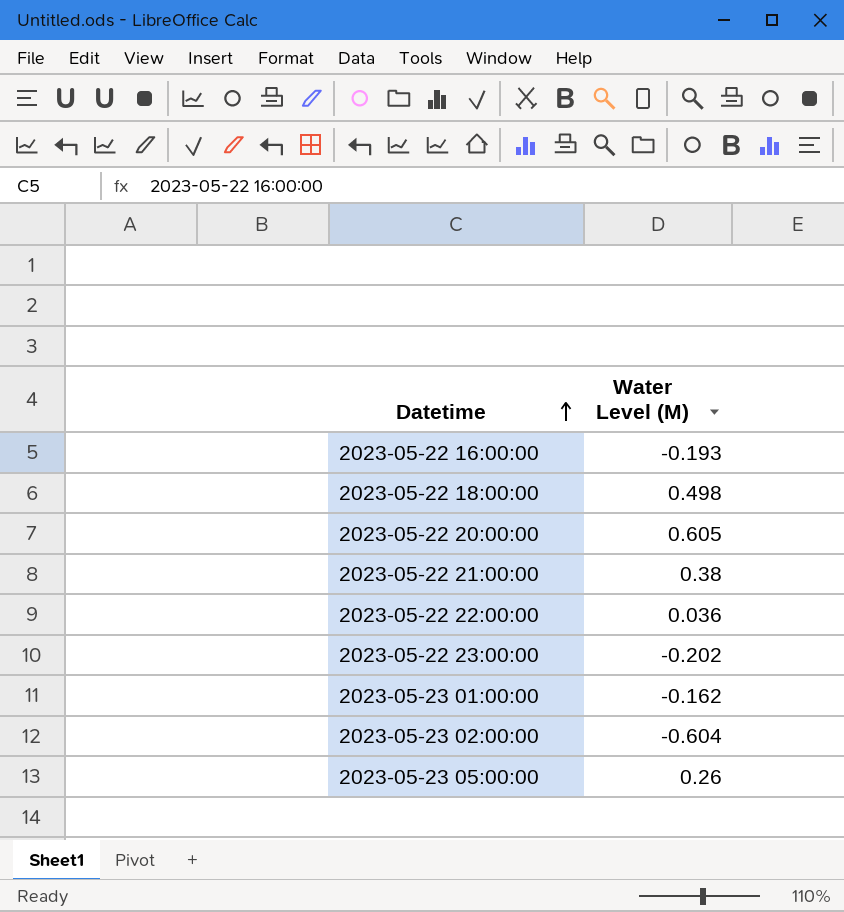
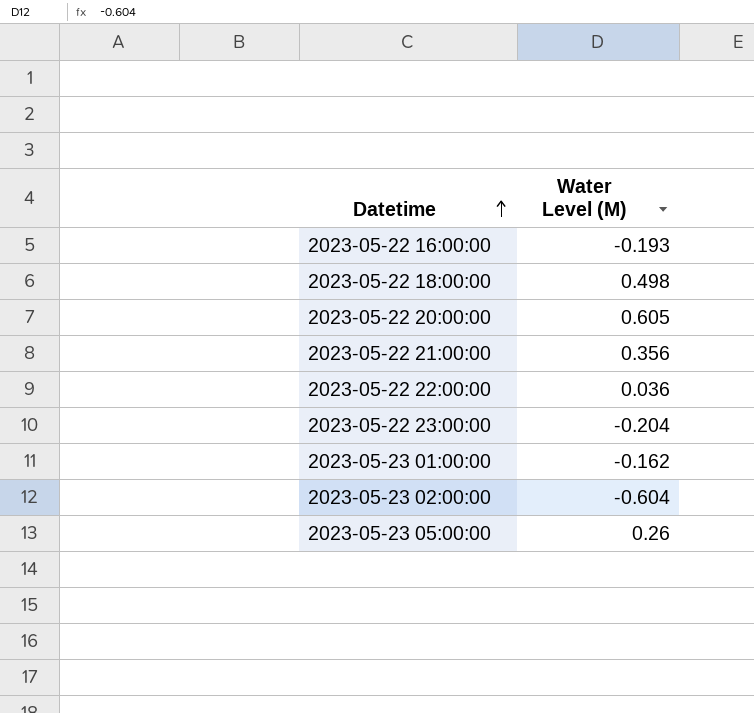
2023-05-22 21:00:00 | Water Level (M): 0.38 -> 0.356
2023-05-22 23:00:00 | Water Level (M): -0.202 -> -0.204

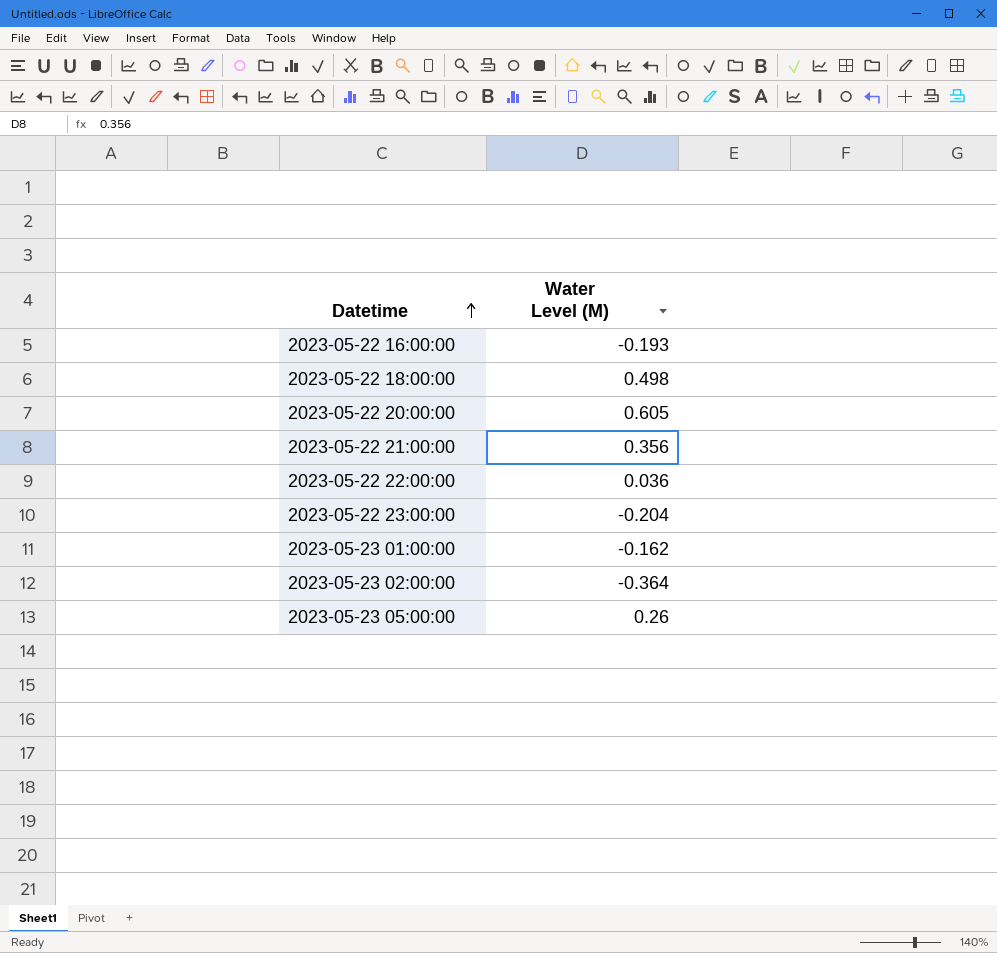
2023-05-23 02:00:00 | Water Level (M): -0.604 -> -0.364

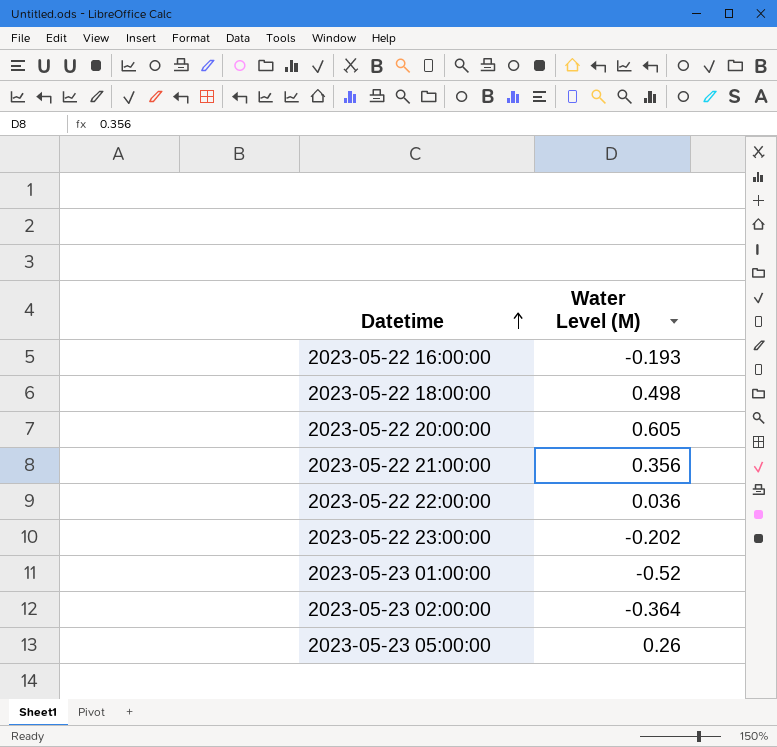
2023-05-22 23:00:00 | Water Level (M): -0.204 -> -0.202
2023-05-23 01:00:00 | Water Level (M): -0.162 -> -0.52

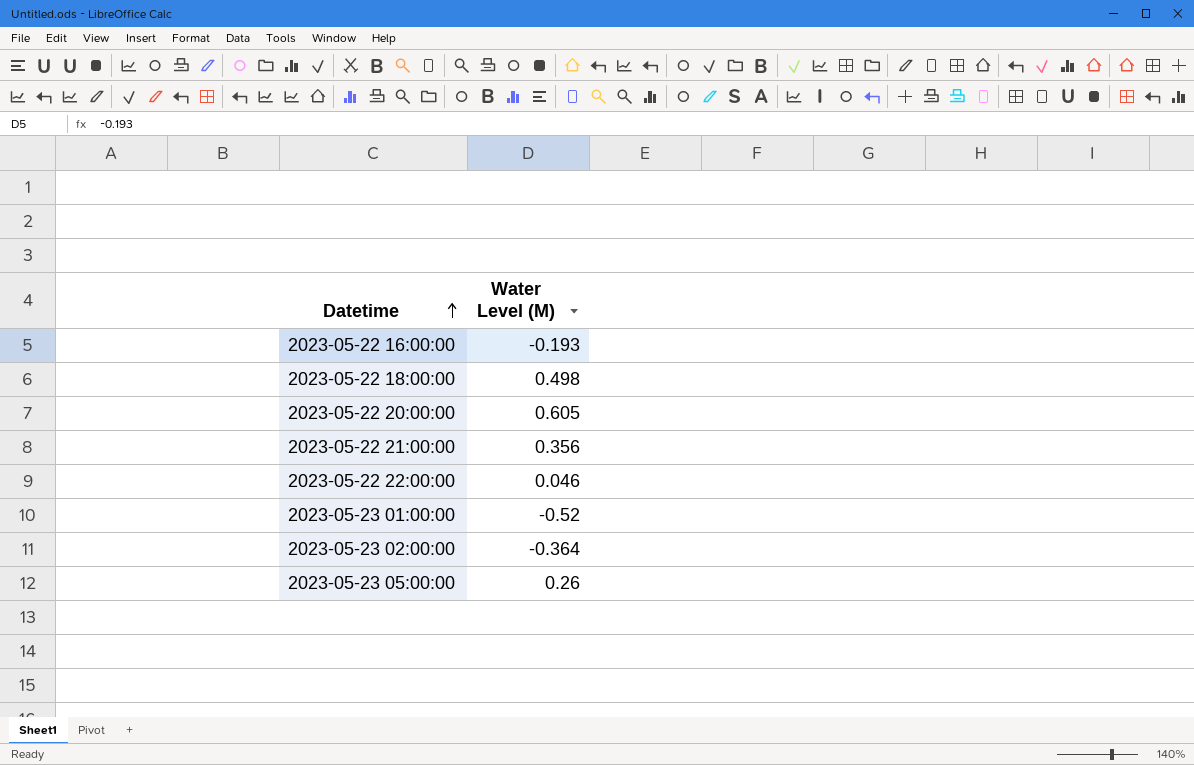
row 2023-05-22 23:00:00: -0.202 -> none
2023-05-22 22:00:00 | Water Level (M): 0.036 -> 0.046

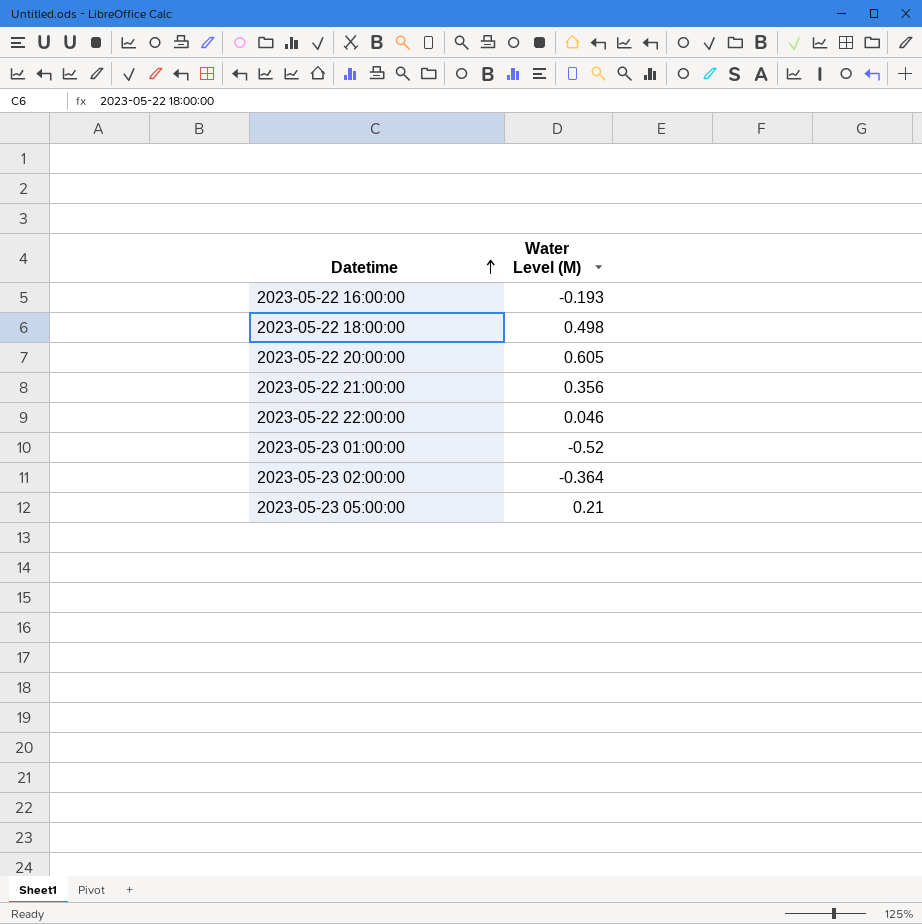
2023-05-23 05:00:00 | Water Level (M): 0.26 -> 0.21

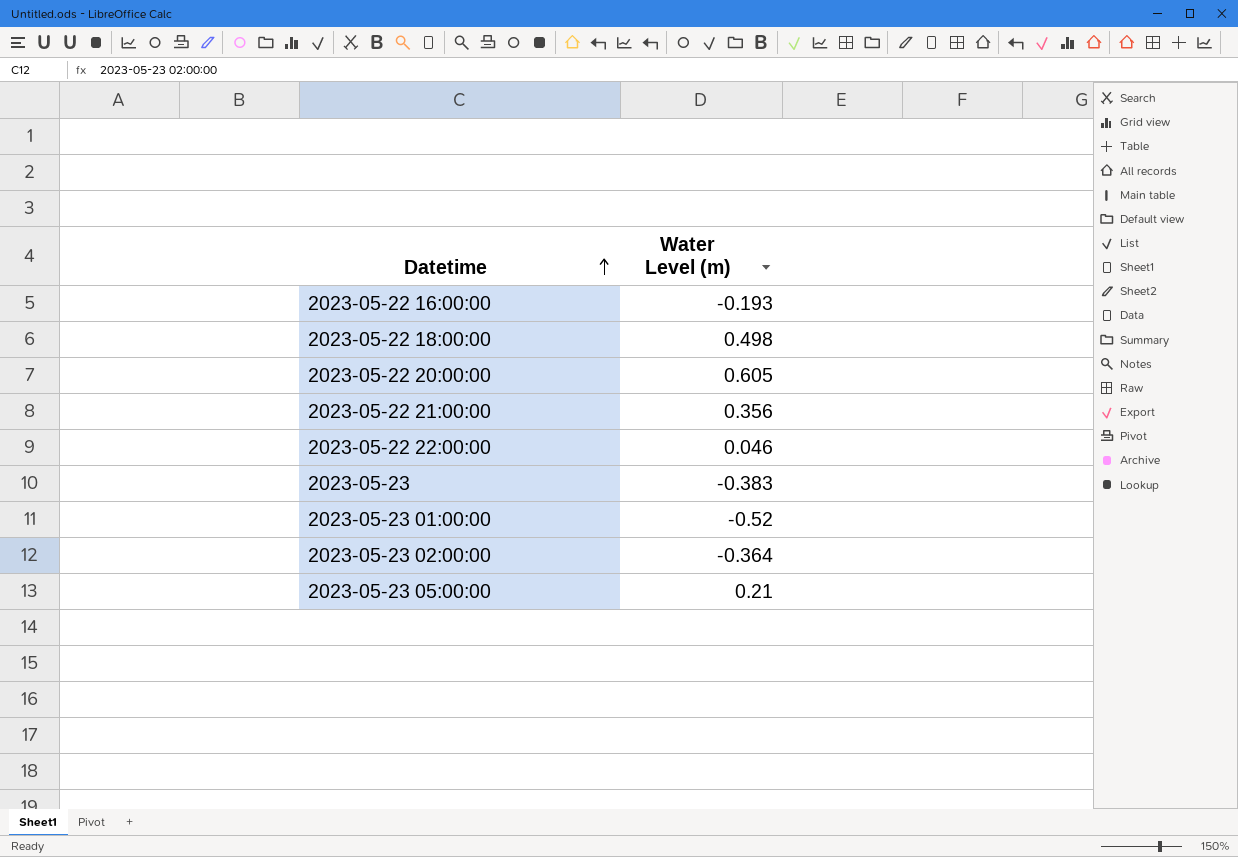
column name: Water Level (M) -> Water Level (m)
row 2023-05-23: none -> -0.383

